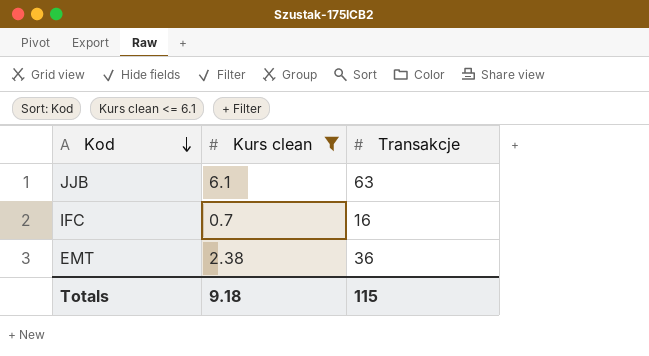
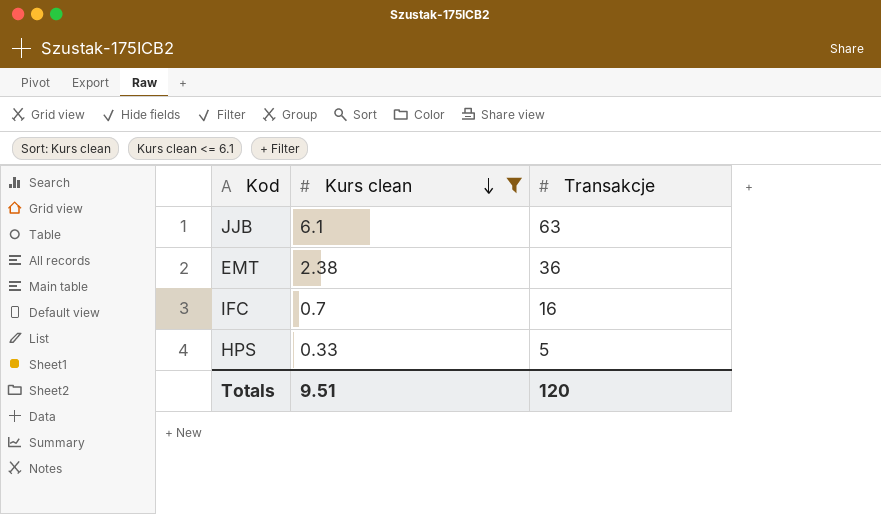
row order: Kod descending -> Kurs clean descending
row HPS: none -> 0.33 | 5
Totals | Kurs clean: 9.18 -> 9.51
Totals | Transakcje: 115 -> 120

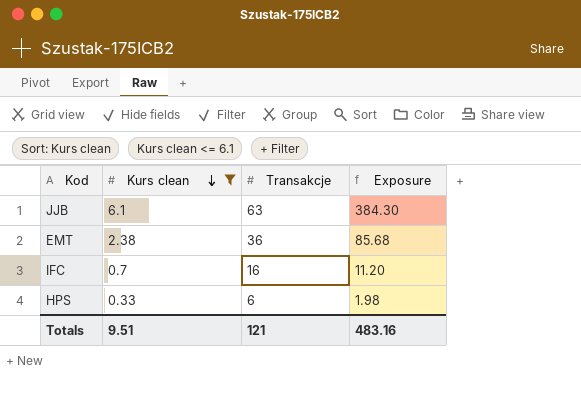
column Exposure | formula: none -> [Kurs clean] * [Transakcje]
HPS | Transakcje: 5 -> 6
Totals | Transakcje: 120 -> 121

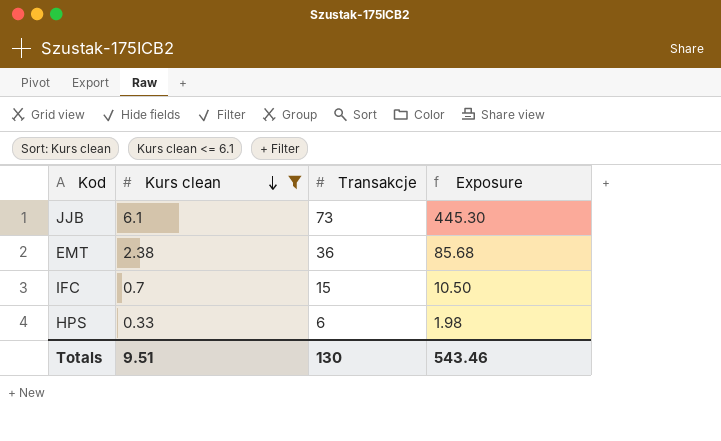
JJB | Transakcje: 63 -> 73
JJB | Exposure: 384.30 -> 445.30
IFC | Transakcje: 16 -> 15
IFC | Exposure: 11.20 -> 10.50
Totals | Transakcje: 121 -> 130
Totals | Exposure: 483.16 -> 543.46

